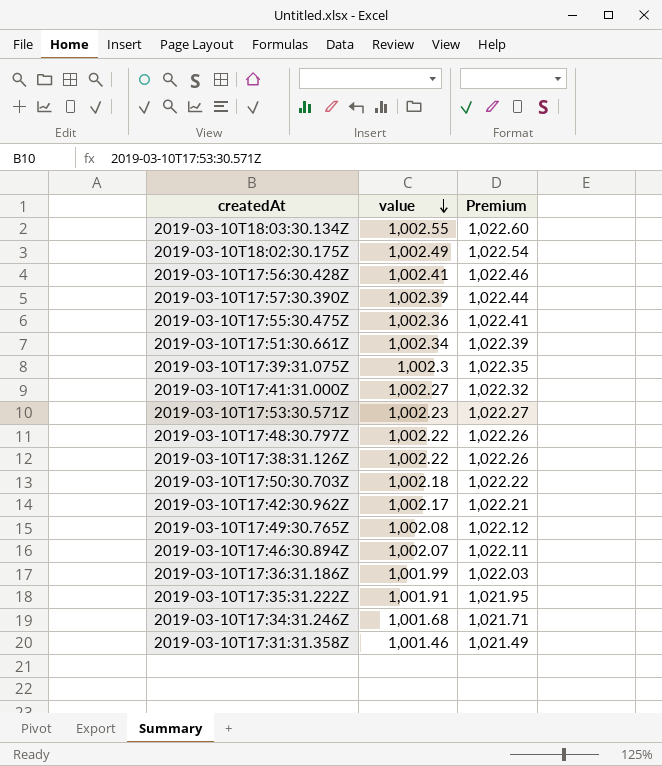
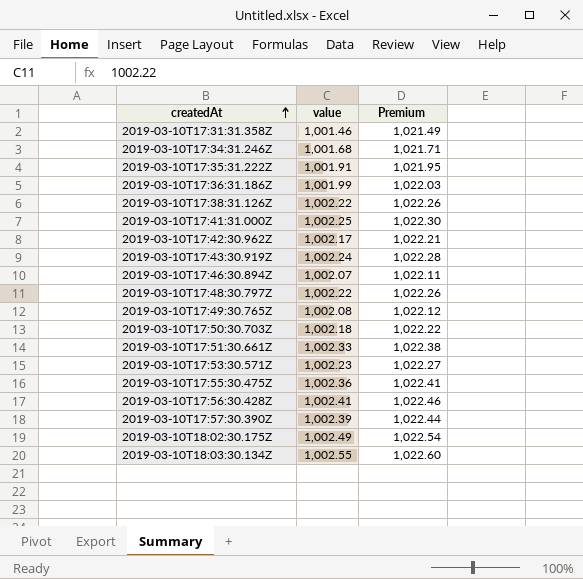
row order: value descending -> createdAt ascending
row 2019-03-10T17:39:31.075Z: 1,002.3 | 1,022.35 -> none
2019-03-10T17:41:31.000Z | value: 1,002.27 -> 1,002.25
2019-03-10T17:41:31.000Z | Premium: 1,022.32 -> 1,022.30
row 2019-03-10T17:43:30.919Z: none -> 1,002.24 | 1,022.28
2019-03-10T17:51:30.661Z | value: 1,002.34 -> 1,002.33
2019-03-10T17:51:30.661Z | Premium: 1,022.39 -> 1,022.38

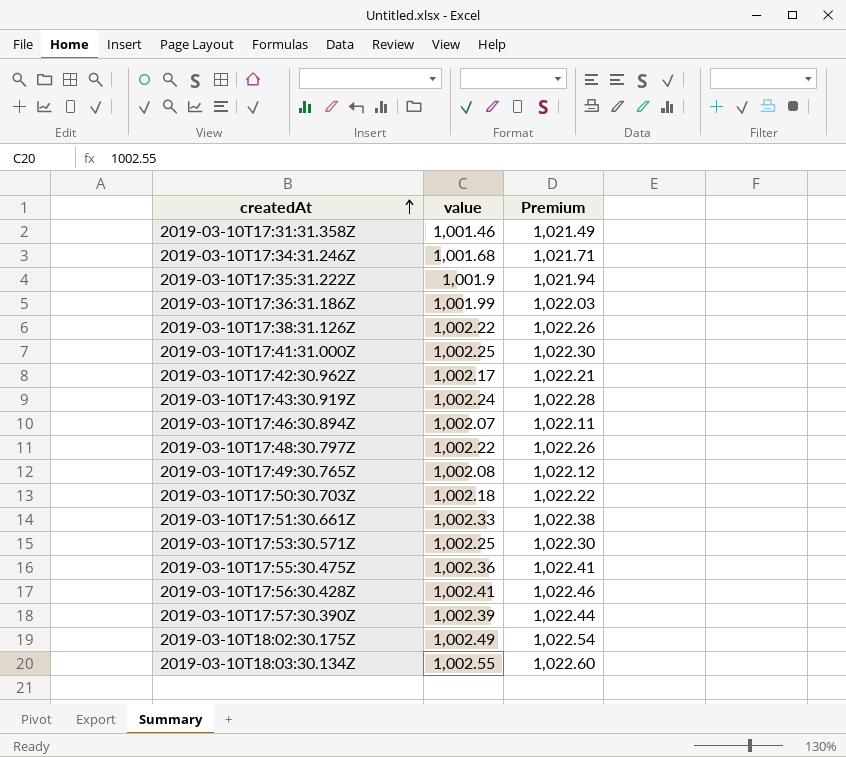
2019-03-10T17:35:31.222Z | value: 1,001.91 -> 1,001.9
2019-03-10T17:35:31.222Z | Premium: 1,021.95 -> 1,021.94
2019-03-10T17:53:30.571Z | value: 1,002.23 -> 1,002.25
2019-03-10T17:53:30.571Z | Premium: 1,022.27 -> 1,022.30

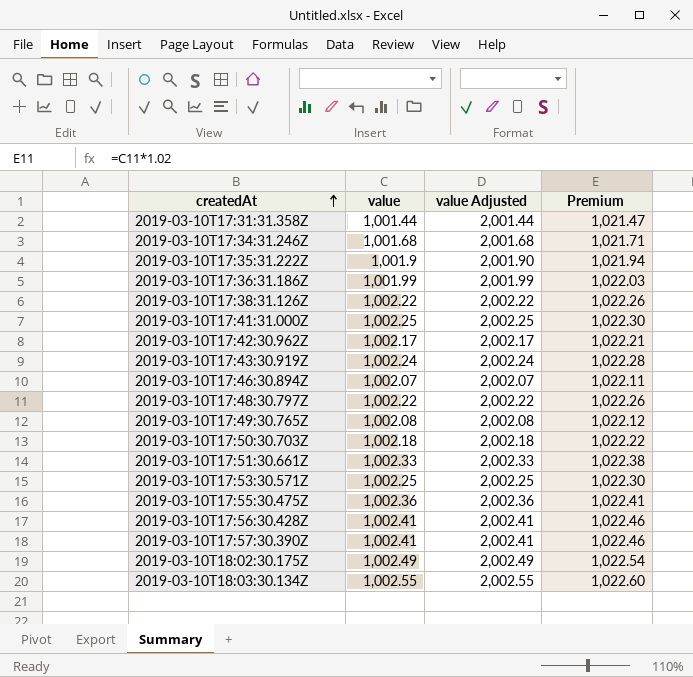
column value Adjusted | formula: none -> [value] + 1000
2019-03-10T17:31:31.358Z | value: 1,001.46 -> 1,001.44
2019-03-10T17:31:31.358Z | Premium: 1,021.49 -> 1,021.47
2019-03-10T17:57:30.390Z | value: 1,002.39 -> 1,002.41
2019-03-10T17:57:30.390Z | Premium: 1,022.44 -> 1,022.46

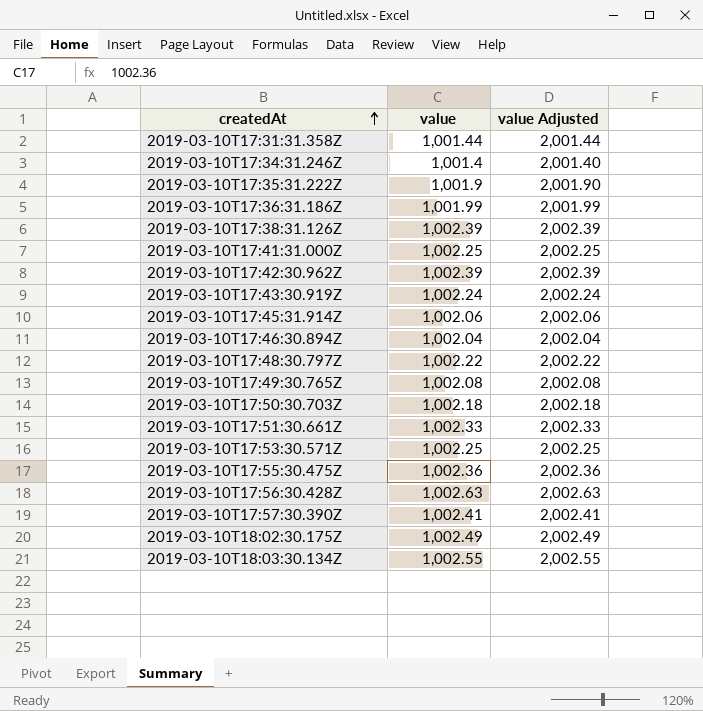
column Premium | formula: [value] * 1.02 -> none
2019-03-10T17:34:31.246Z | value: 1,001.68 -> 1,001.4
2019-03-10T17:34:31.246Z | value Adjusted: 2,001.68 -> 2,001.40
2019-03-10T17:38:31.126Z | value: 1,002.22 -> 1,002.39
2019-03-10T17:38:31.126Z | value Adjusted: 2,002.22 -> 2,002.39
2019-03-10T17:42:30.962Z | value: 1,002.17 -> 1,002.39
2019-03-10T17:42:30.962Z | value Adjusted: 2,002.17 -> 2,002.39
row 2019-03-10T17:45:31.914Z: none -> 1,002.06 | 2,002.06
2019-03-10T17:46:30.894Z | value: 1,002.07 -> 1,002.04
2019-03-10T17:46:30.894Z | value Adjusted: 2,002.07 -> 2,002.04
2019-03-10T17:56:30.428Z | value: 1,002.41 -> 1,002.63
2019-03-10T17:56:30.428Z | value Adjusted: 2,002.41 -> 2,002.63

